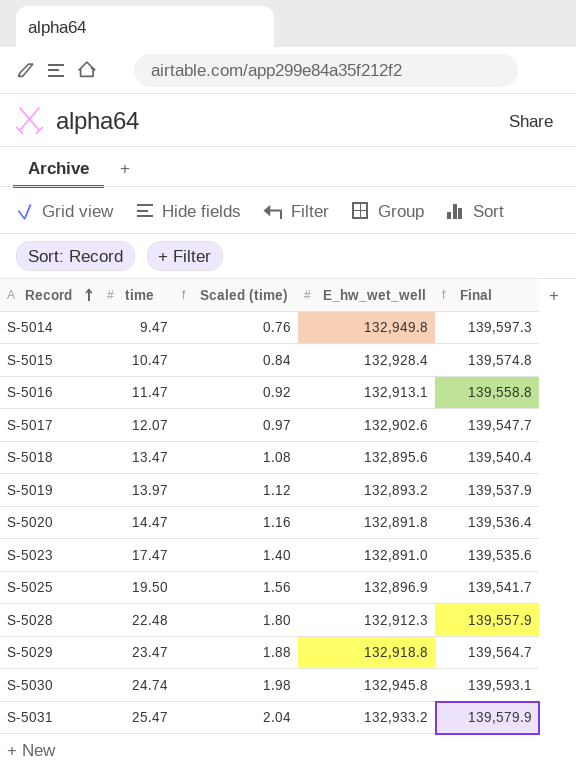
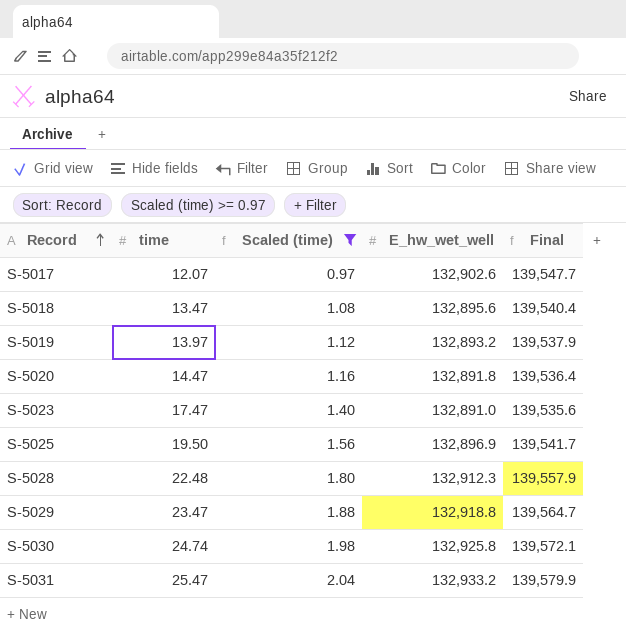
filter: none -> Scaled (time) >= 0.97
S-5030 | E_hw_wet_well: 132,945.8 -> 132,925.8
S-5030 | Final: 139,593.1 -> 139,572.1

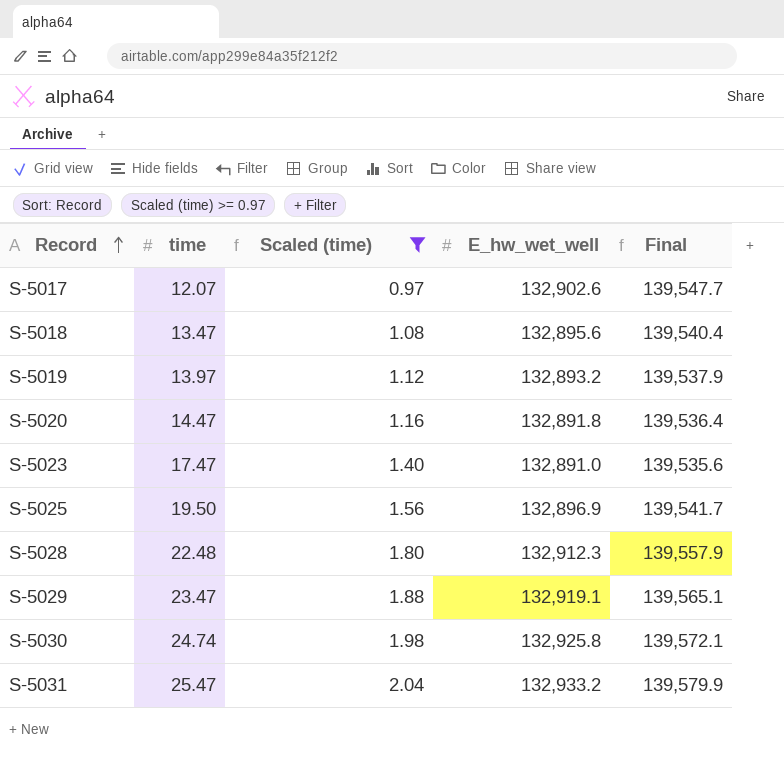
S-5029 | E_hw_wet_well: 132,918.8 -> 132,919.1
S-5029 | Final: 139,564.7 -> 139,565.1

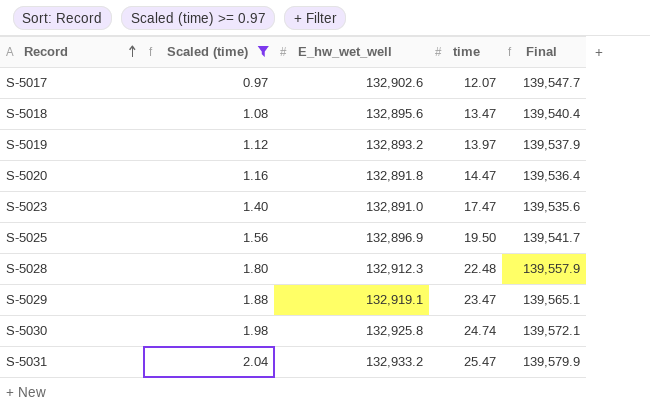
column time | position: 2 -> 4

